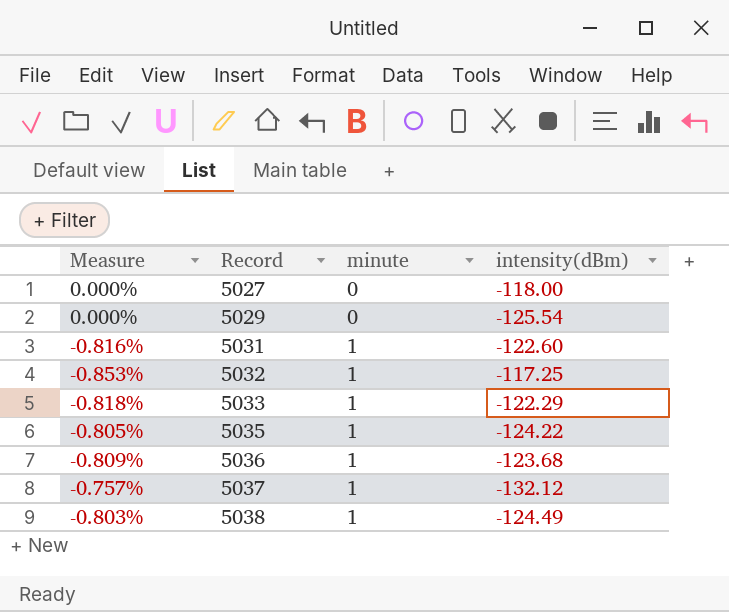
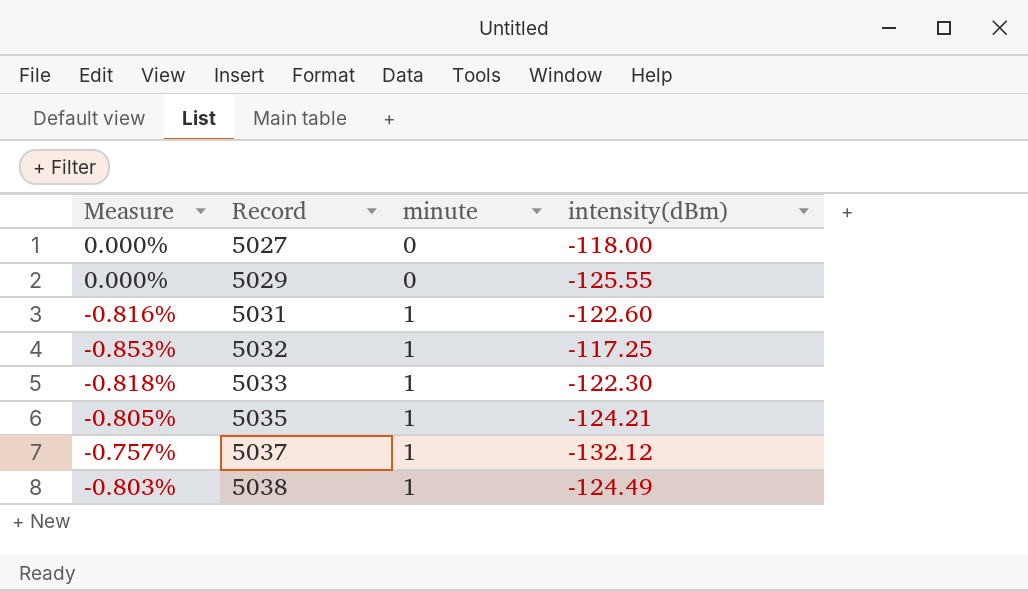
row 5036: -0.809% | 1 | -123.68 -> none
5029 | intensity(dBm): -125.54 -> -125.55
5033 | intensity(dBm): -122.29 -> -122.30
5035 | intensity(dBm): -124.22 -> -124.21

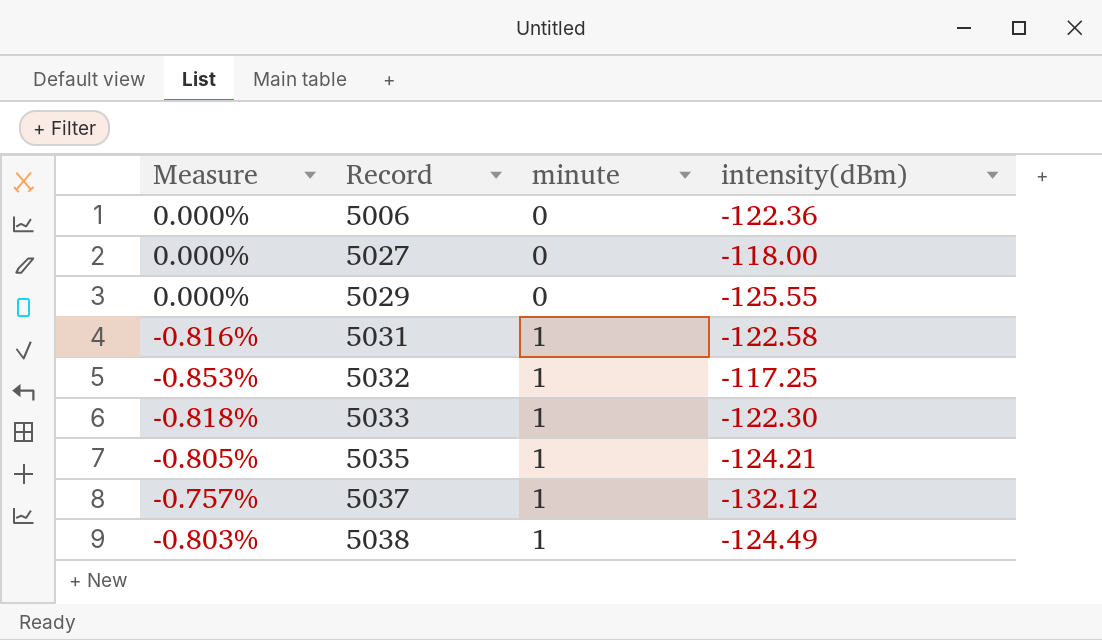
row 5006: none -> 0.000% | 0 | -122.36
5031 | intensity(dBm): -122.60 -> -122.58

